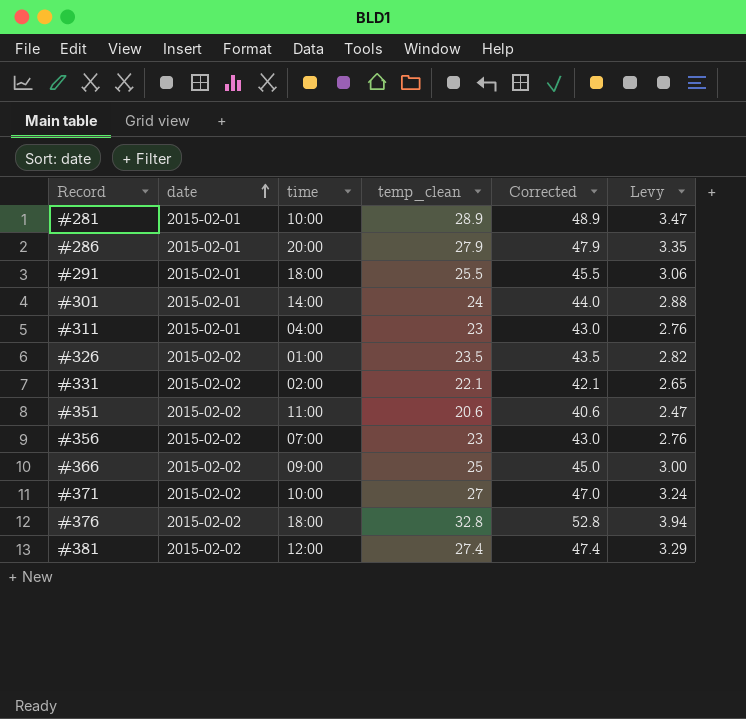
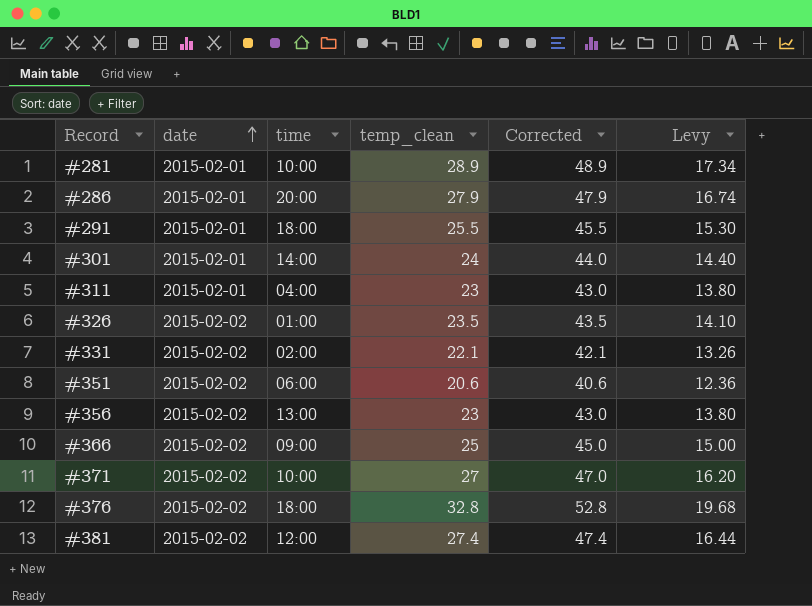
column Levy | formula: [temp_clean] * 0.12 -> [temp_clean] * 0.6
#351 | time: 11:00 -> 06:00
#356 | time: 07:00 -> 13:00

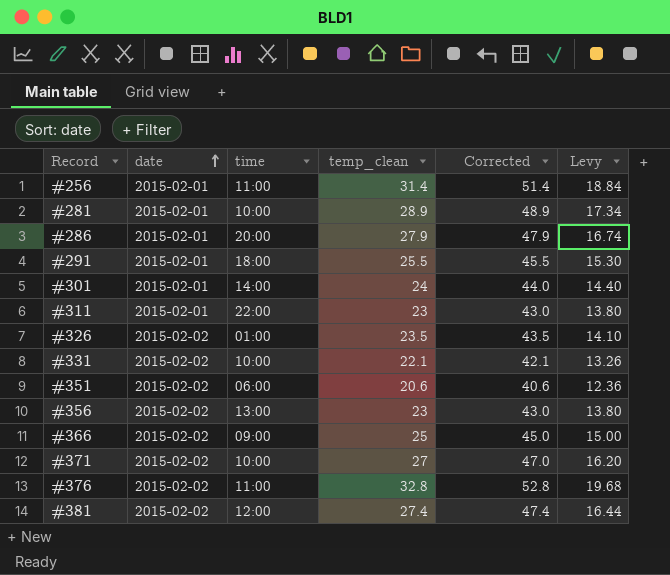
row #256: none -> 2015-02-01 | 11:00 | 31.4 | 51.4 | 18.84
#311 | time: 04:00 -> 22:00
#331 | time: 02:00 -> 10:00
#376 | time: 18:00 -> 11:00

